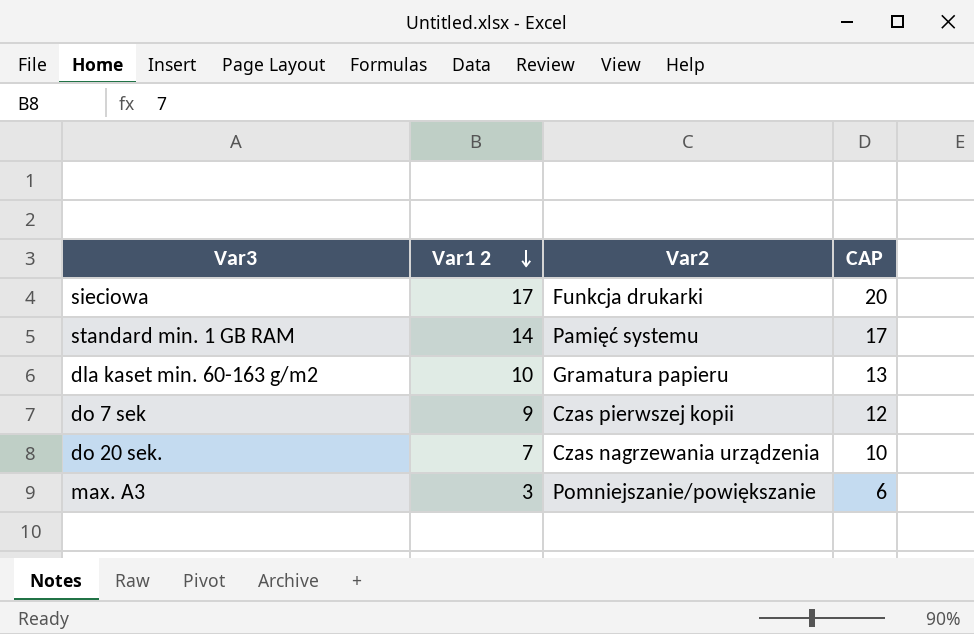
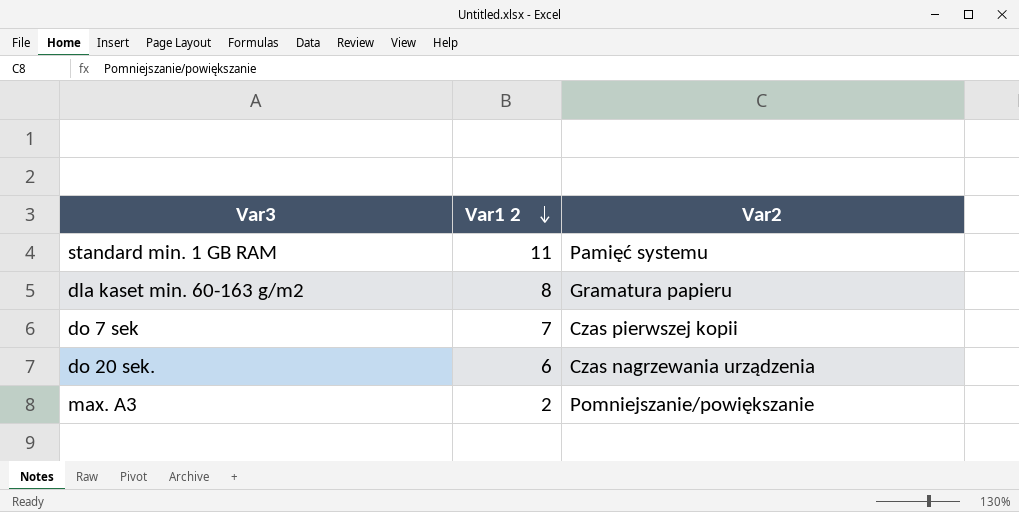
column CAP | formula: [Var1 2] + 3 -> none
row sieciowa: 17 | Funkcja drukarki | 20 -> none
standard min. 1 GB RAM | Var1 2: 14 -> 11
dla kaset min. 60-163 g/m2 | Var1 2: 10 -> 8
do 7 sek | Var1 2: 9 -> 7
do 20 sek. | Var1 2: 7 -> 6
max. A3 | Var1 2: 3 -> 2

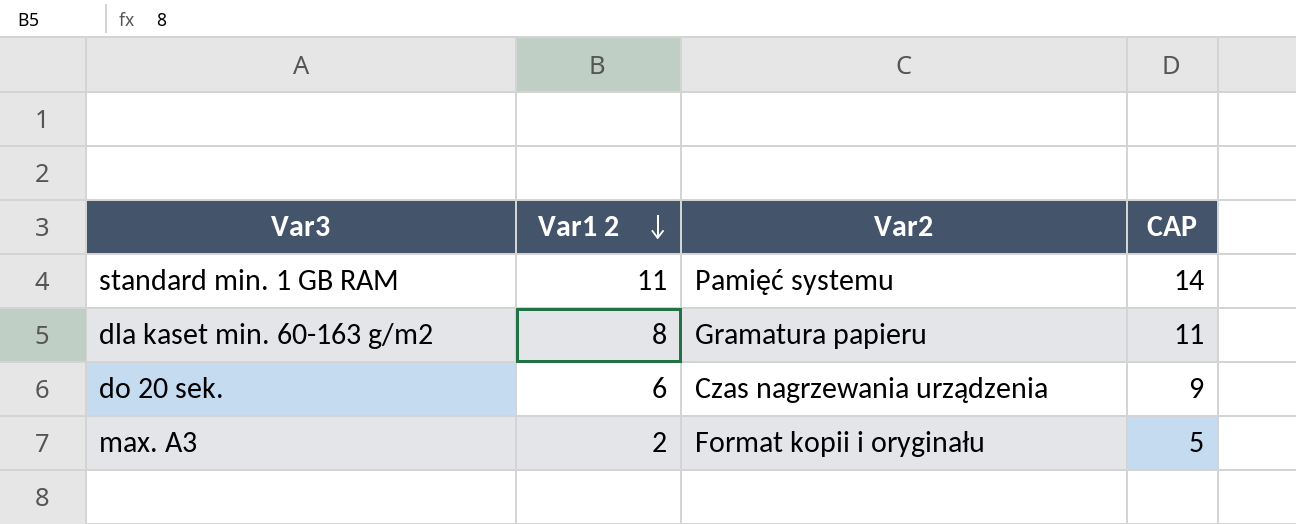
column CAP | formula: none -> [Var1 2] + 3
row do 7 sek: 7 | Czas pierwszej kopii -> none
max. A3 | Var2: Pomniejszanie/powiększanie -> Format kopii i oryginału

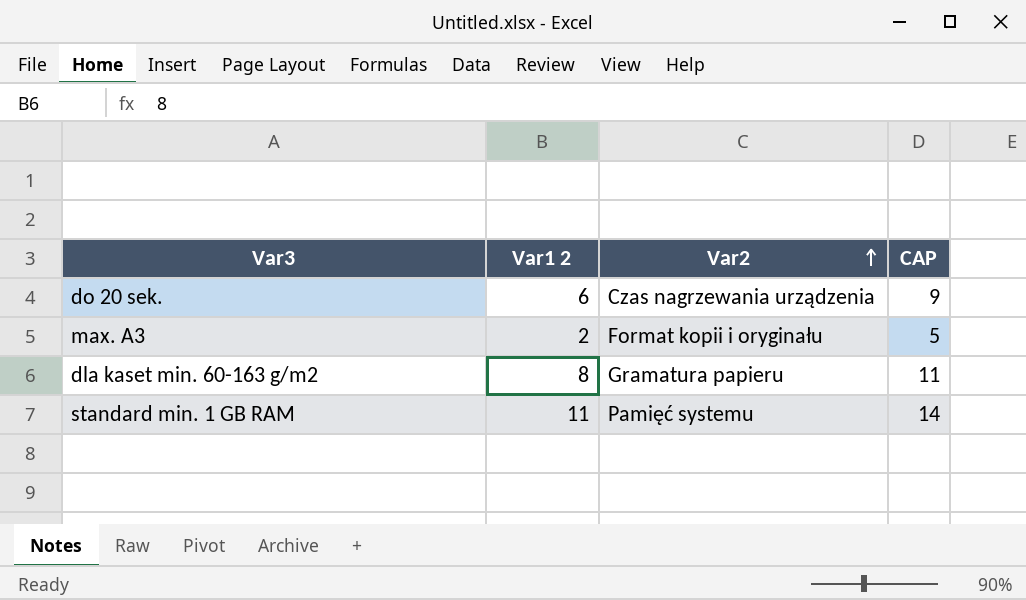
row order: Var1 2 descending -> Var2 ascending

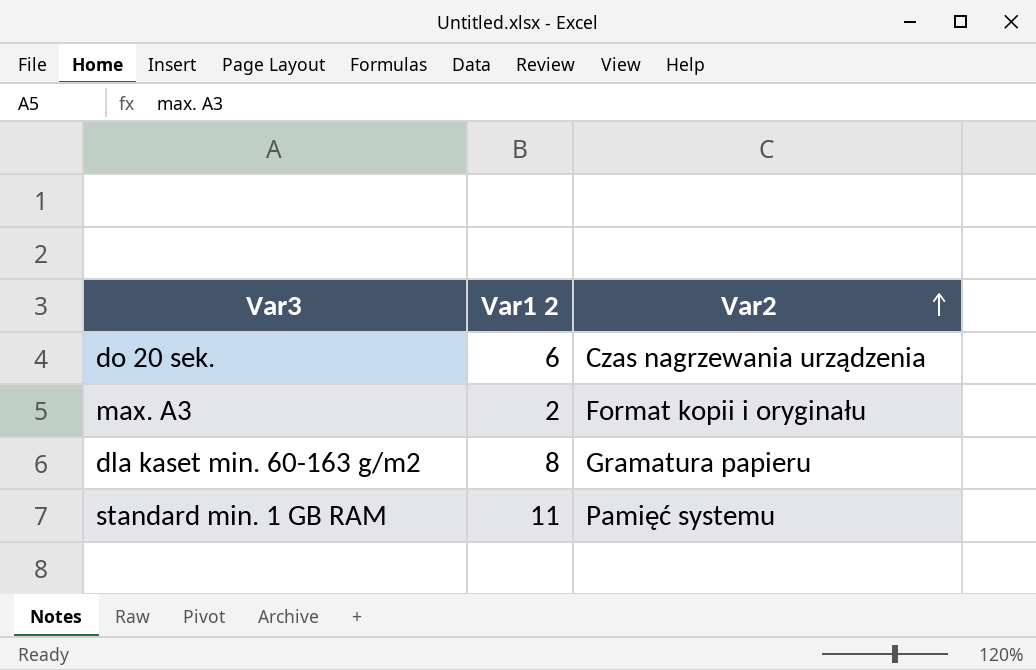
column CAP | formula: [Var1 2] + 3 -> none

